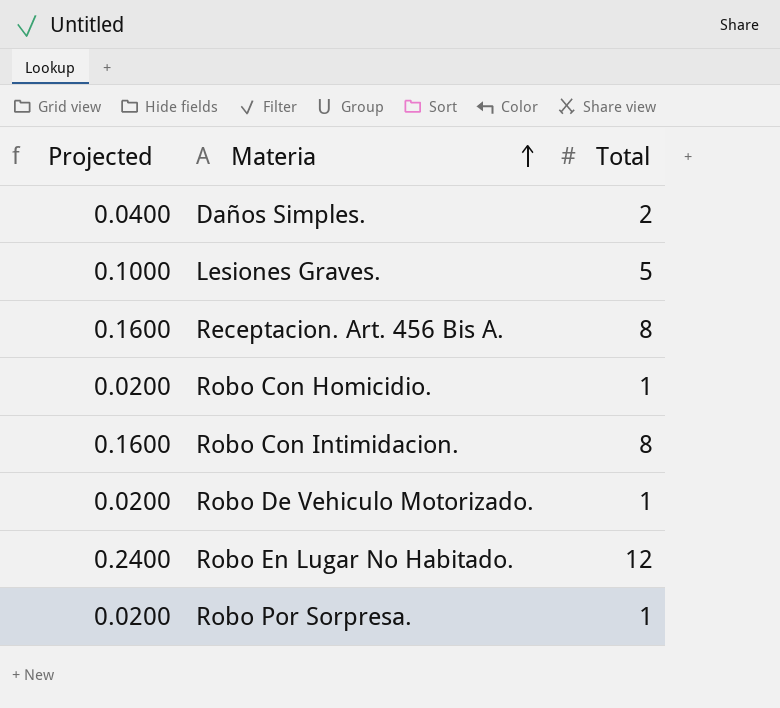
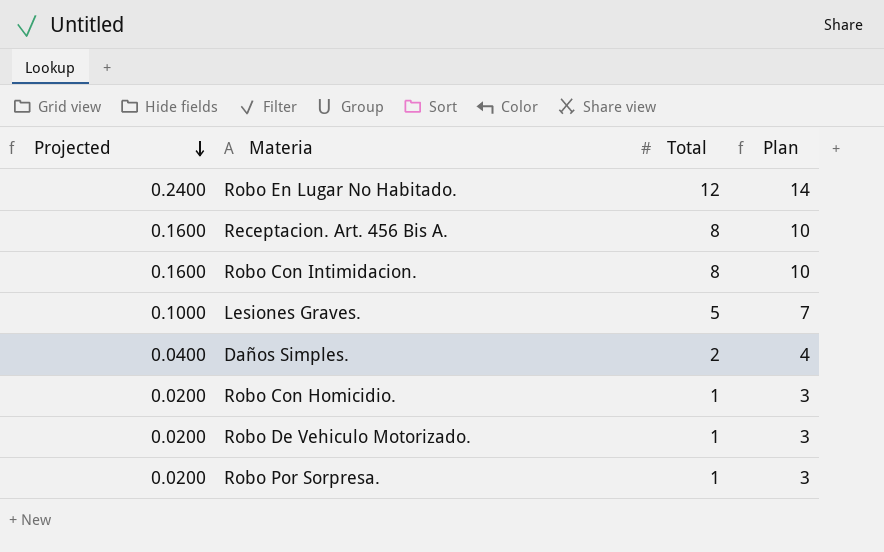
row order: Materia ascending -> Projected descending
column Plan | formula: none -> [Total] + 2

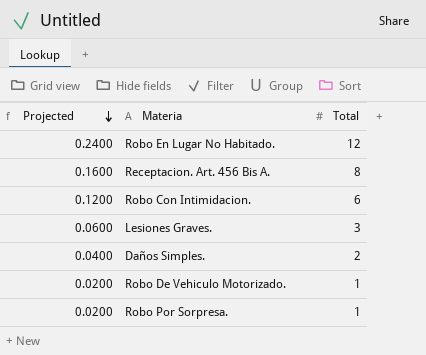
column Plan | formula: [Total] + 2 -> none
row Robo Con Homicidio.: 0.0200 | 1 | 3 -> none
Robo Con Intimidacion. | Projected: 0.1600 -> 0.1200
Robo Con Intimidacion. | Total: 8 -> 6
Lesiones Graves. | Projected: 0.1000 -> 0.0600
Lesiones Graves. | Total: 5 -> 3

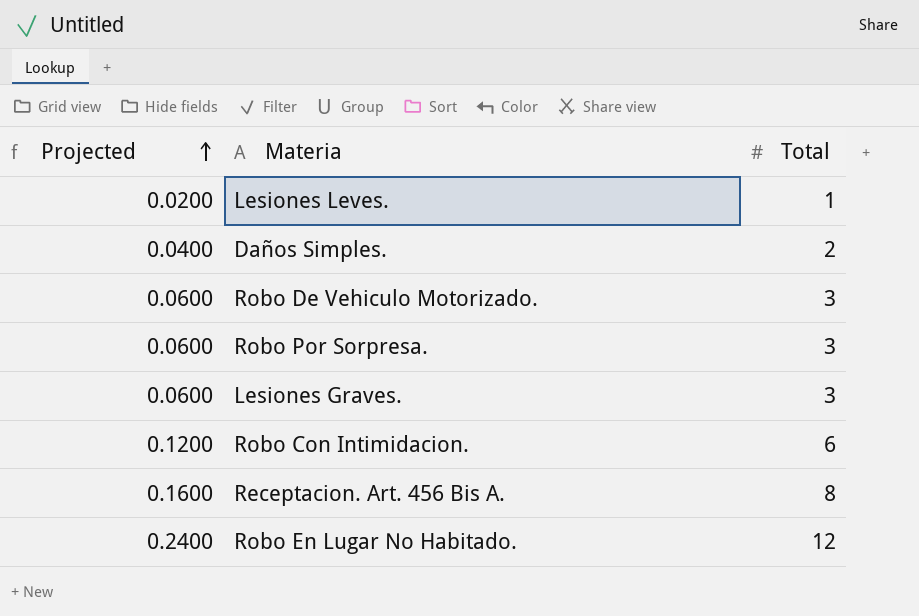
row order: Projected descending -> Projected ascending
row Lesiones Leves.: none -> 0.0200 | 1
Robo De Vehiculo Motorizado. | Projected: 0.0200 -> 0.0600
Robo De Vehiculo Motorizado. | Total: 1 -> 3
Robo Por Sorpresa. | Projected: 0.0200 -> 0.0600
Robo Por Sorpresa. | Total: 1 -> 3

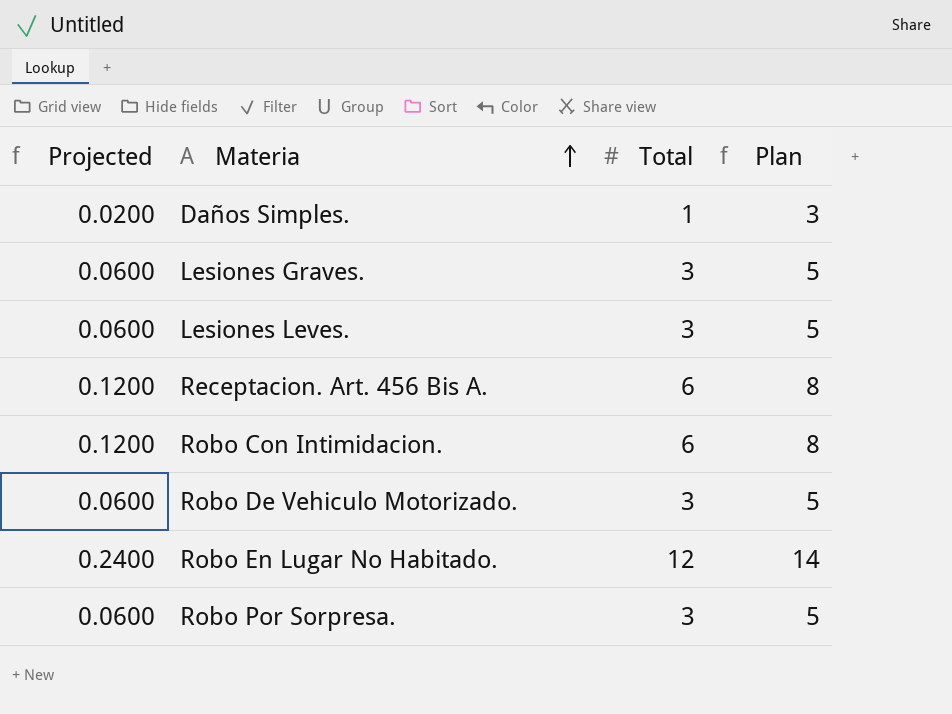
row order: Projected ascending -> Materia ascending
column Plan | formula: none -> [Total] + 2
Daños Simples. | Projected: 0.0400 -> 0.0200
Daños Simples. | Total: 2 -> 1
Lesiones Leves. | Projected: 0.0200 -> 0.0600
Lesiones Leves. | Total: 1 -> 3
Receptacion. Art. 456 Bis A. | Projected: 0.1600 -> 0.1200
Receptacion. Art. 456 Bis A. | Total: 8 -> 6

